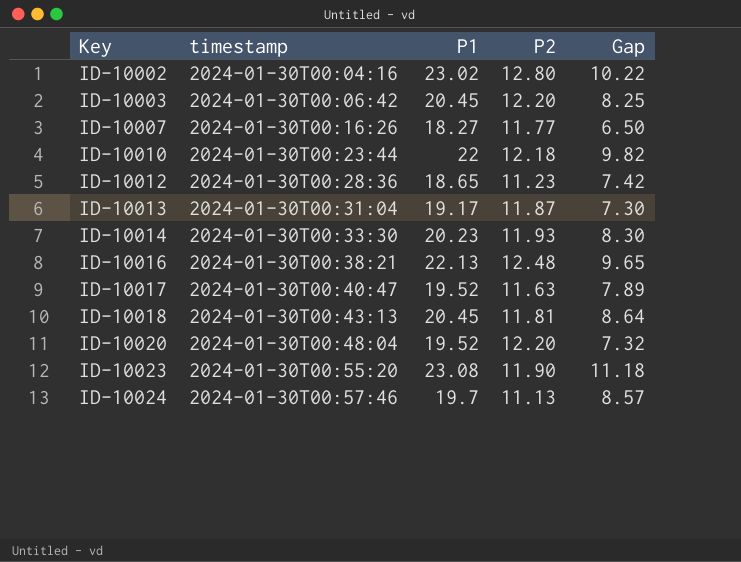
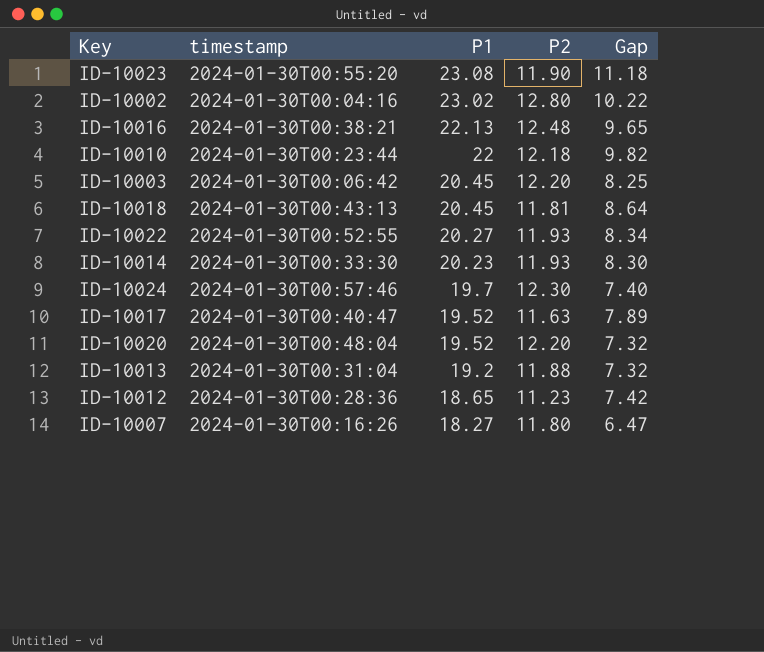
row order: Key ascending -> P1 descending
row ID-10022: none -> 2024-01-30T00:52:55 | 20.27 | 11.93 | 8.34
ID-10024 | P2: 11.13 -> 12.30
ID-10024 | Gap: 8.57 -> 7.40
ID-10013 | P1: 19.17 -> 19.2
ID-10013 | P2: 11.87 -> 11.88
ID-10013 | Gap: 7.30 -> 7.32
ID-10007 | P2: 11.77 -> 11.80
ID-10007 | Gap: 6.50 -> 6.47

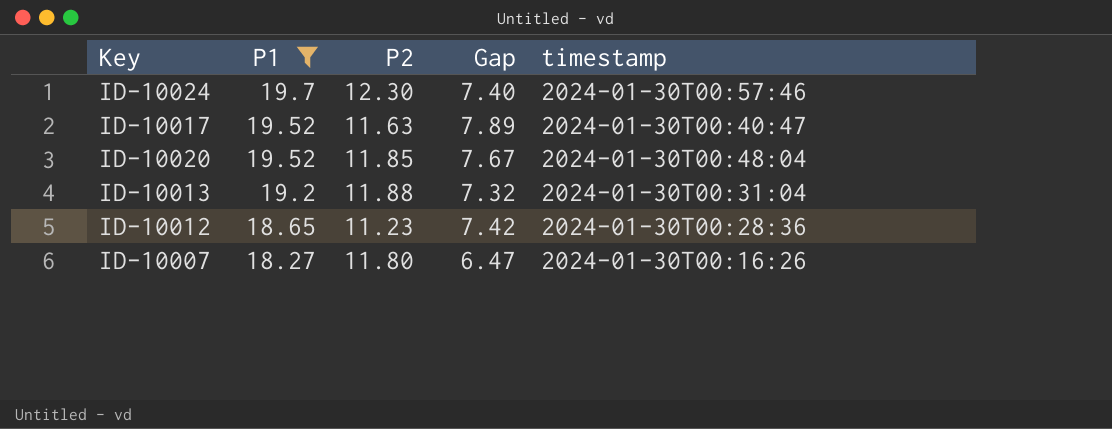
filter: none -> P1 <= 19.7
column timestamp | position: 2 -> 5
ID-10020 | P2: 12.20 -> 11.85
ID-10020 | Gap: 7.32 -> 7.67

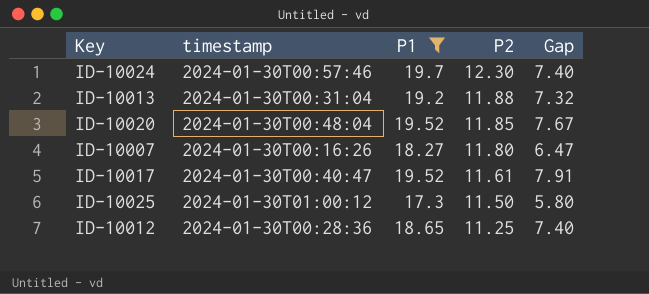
row order: P1 descending -> P2 descending
column timestamp | position: 5 -> 2
ID-10017 | P2: 11.63 -> 11.61
ID-10017 | Gap: 7.89 -> 7.91
row ID-10025: none -> 2024-01-30T01:00:12 | 17.3 | 11.50 | 5.80
ID-10012 | P2: 11.23 -> 11.25
ID-10012 | Gap: 7.42 -> 7.40

